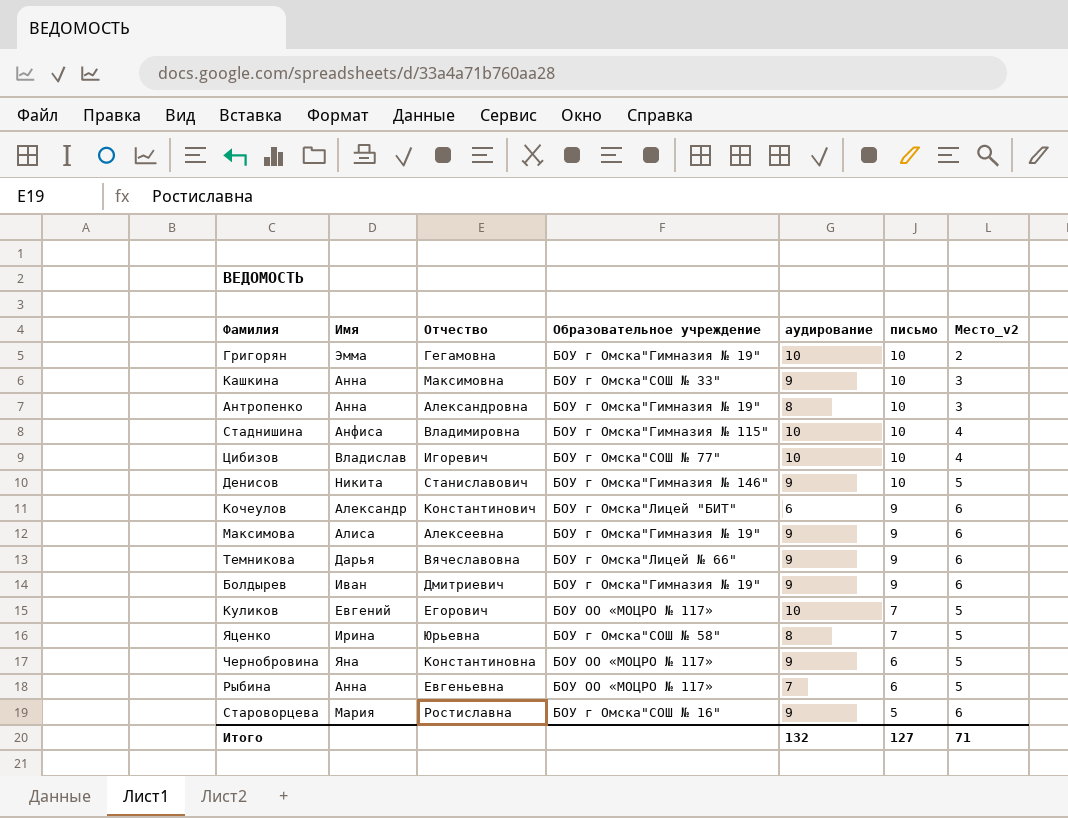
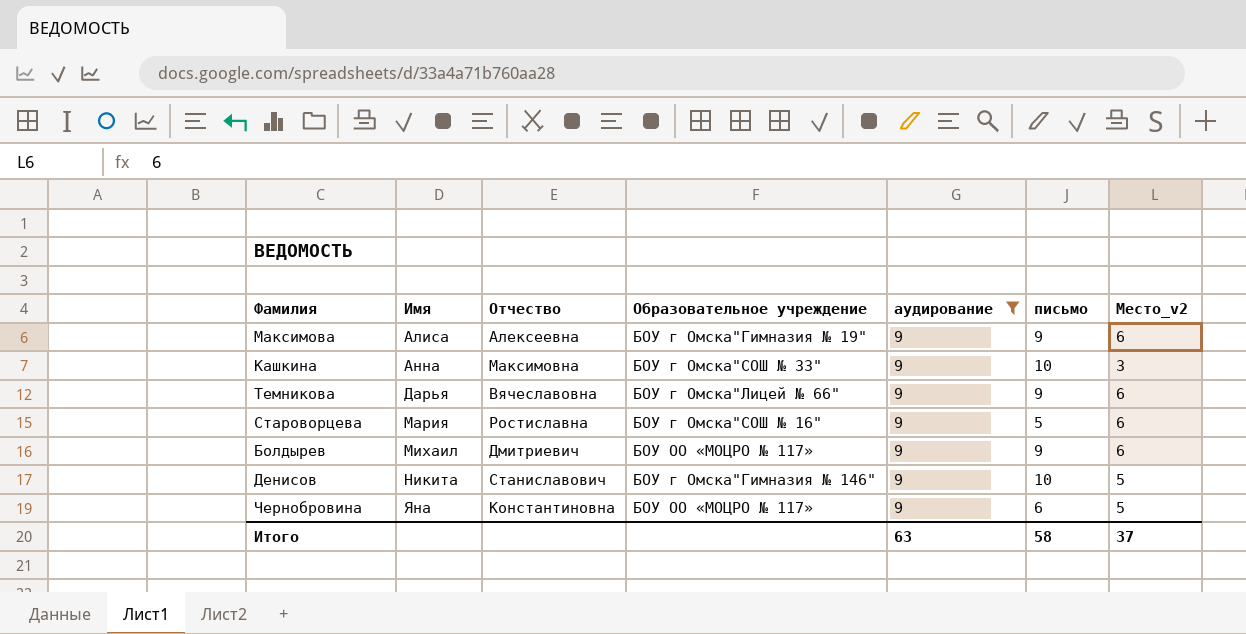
filter: none -> аудирование = 9
row order: письмо descending -> Имя ascending
Болдырев | Имя: Иван -> Михаил
Болдырев | Образовательное учреждение: БОУ г Омска"Гимназия № 19" -> БОУ ОО «МОЦРО № 117»
Итого | аудирование: 132 -> 63
Итого | письмо: 127 -> 58
Итого | Место_v2: 71 -> 37

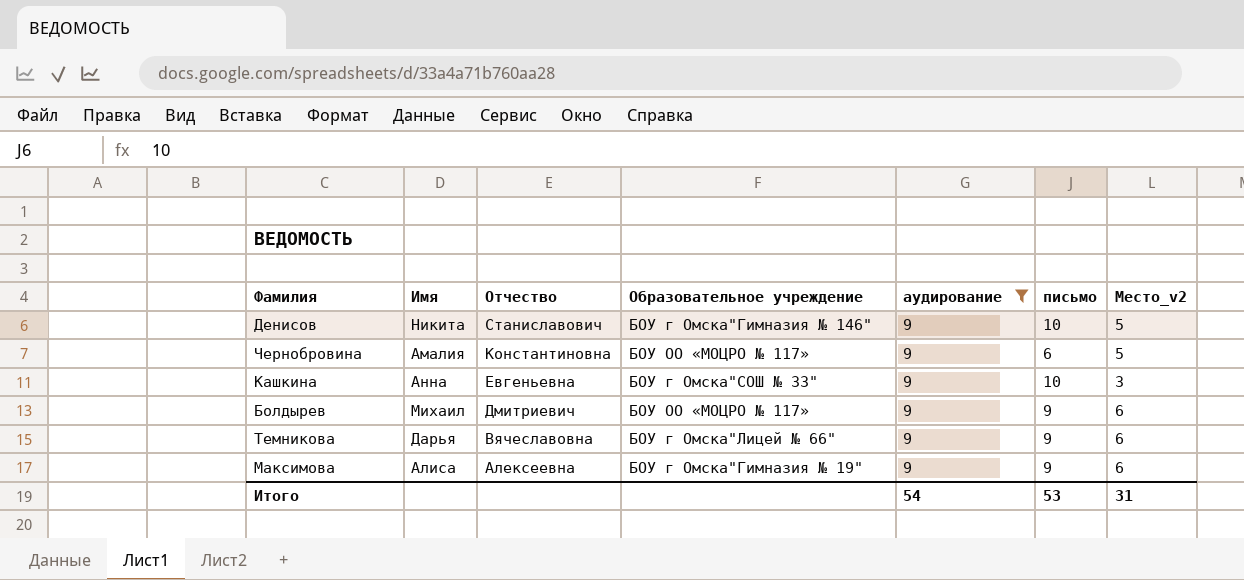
row order: Имя ascending -> Отчество descending
row Староворцева: Мария | Ростиславна | БОУ г Омска"СОШ № 16" | 9 | 5 | 6 -> none
Чернобровина | Имя: Яна -> Амалия
Кашкина | Отчество: Максимовна -> Евгеньевна
Итого | аудирование: 63 -> 54
Итого | письмо: 58 -> 53
Итого | Место_v2: 37 -> 31

